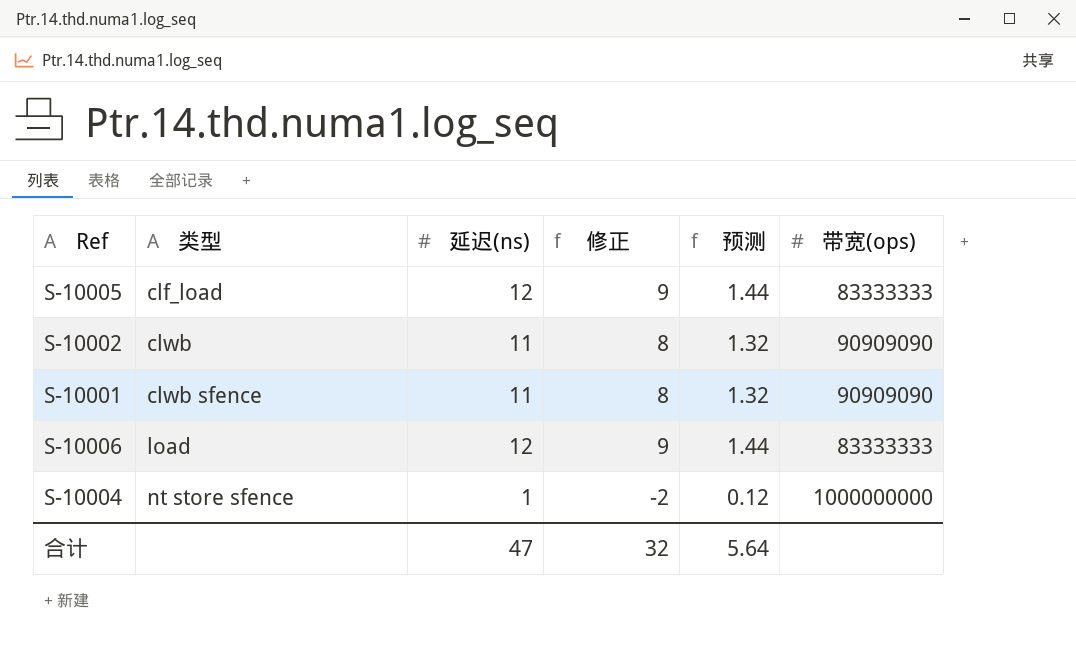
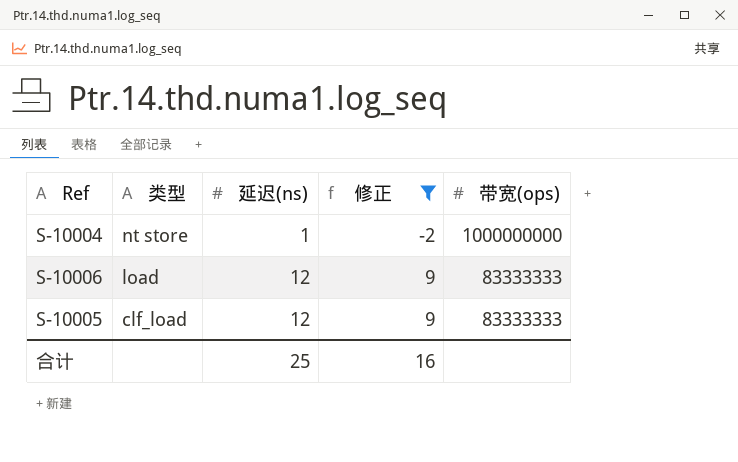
filter: none -> 修正 != 8
row order: 类型 ascending -> 类型 descending
column 预测 | formula: [延迟(ns)] * 0.12 -> none
S-10004 | 类型: nt store sfence -> nt store
合计 | 延迟(ns): 47 -> 25
合计 | 修正: 32 -> 16

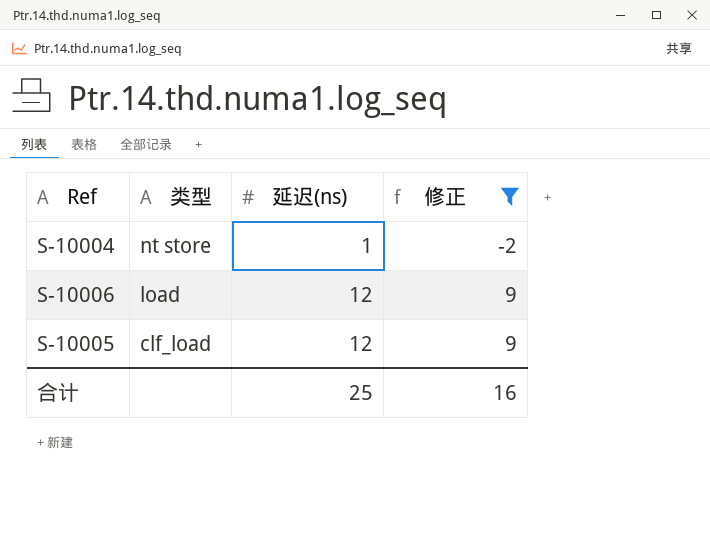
column 带宽(ops) | position: 5 -> none

